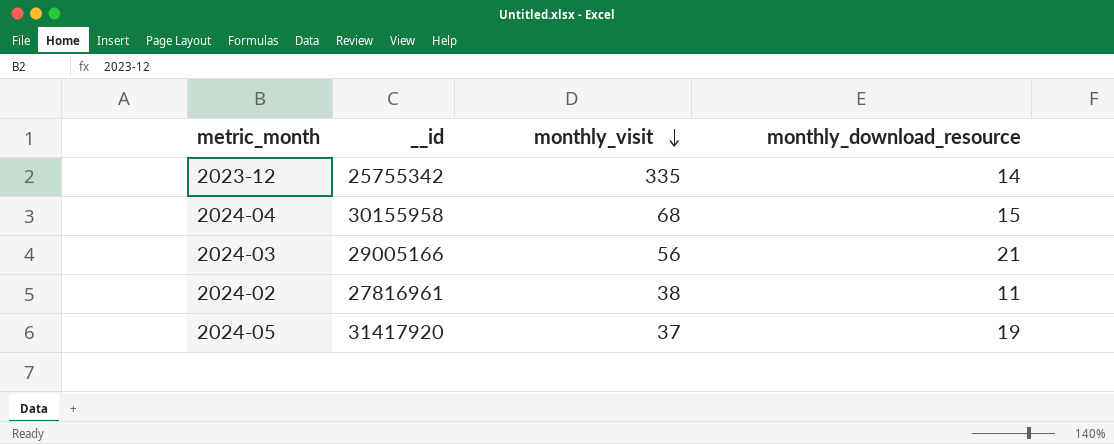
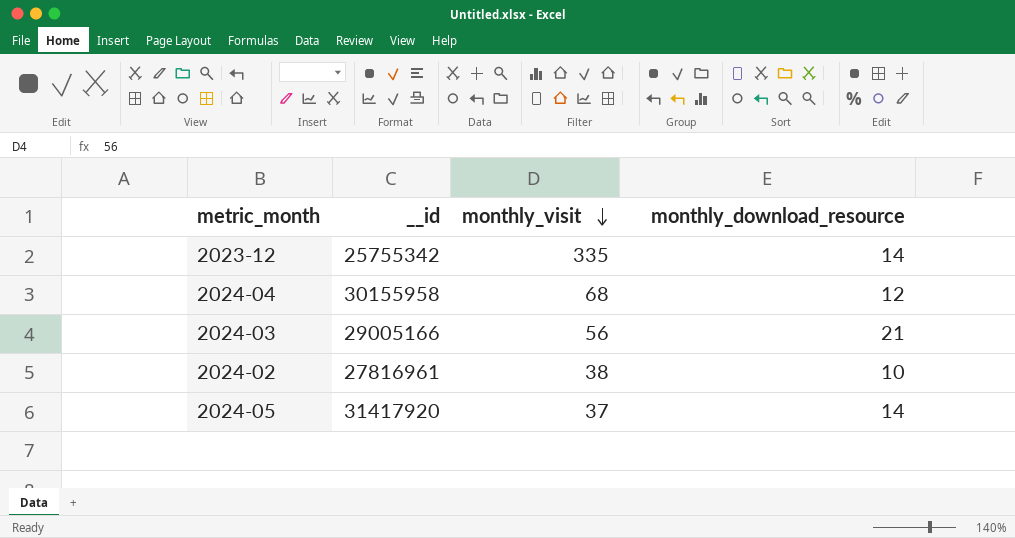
2024-04 | monthly_download_resource: 15 -> 12
2024-02 | monthly_download_resource: 11 -> 10
2024-05 | monthly_download_resource: 19 -> 14

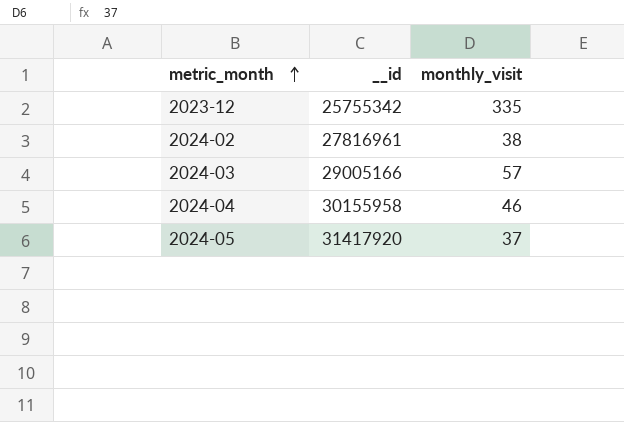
row order: monthly_visit descending -> metric_month ascending
column monthly_download_resource | position: 4 -> none
2024-03 | monthly_visit: 56 -> 57
2024-04 | monthly_visit: 68 -> 46

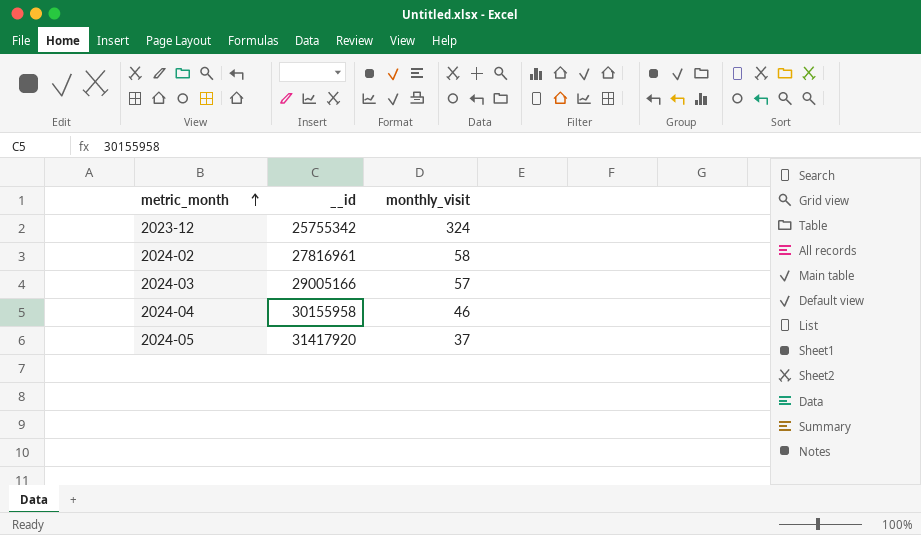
2023-12 | monthly_visit: 335 -> 324
2024-02 | monthly_visit: 38 -> 58

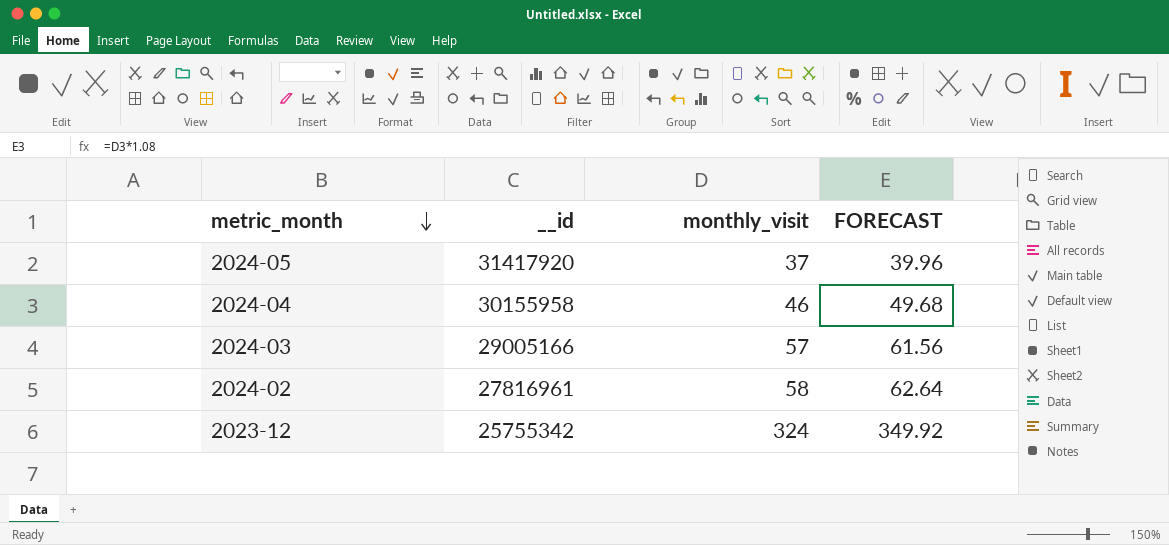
row order: metric_month ascending -> metric_month descending
column FORECAST | formula: none -> [monthly_visit] * 1.08

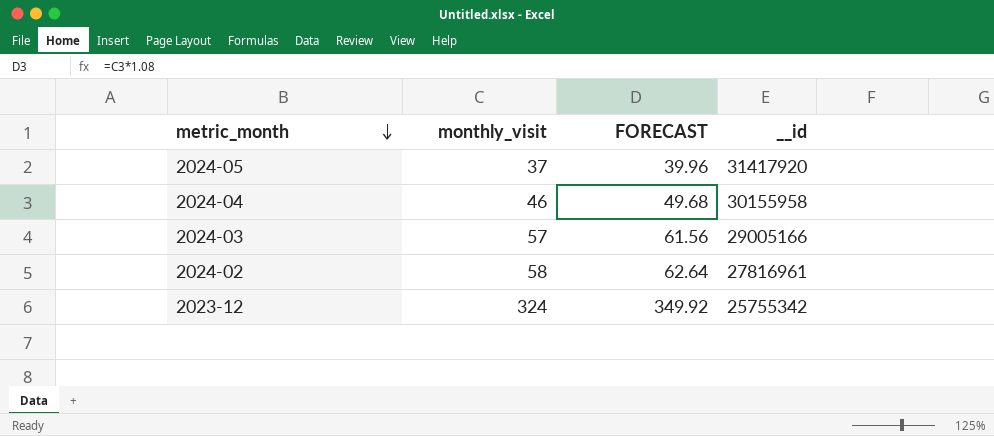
column __id | position: 2 -> 4

